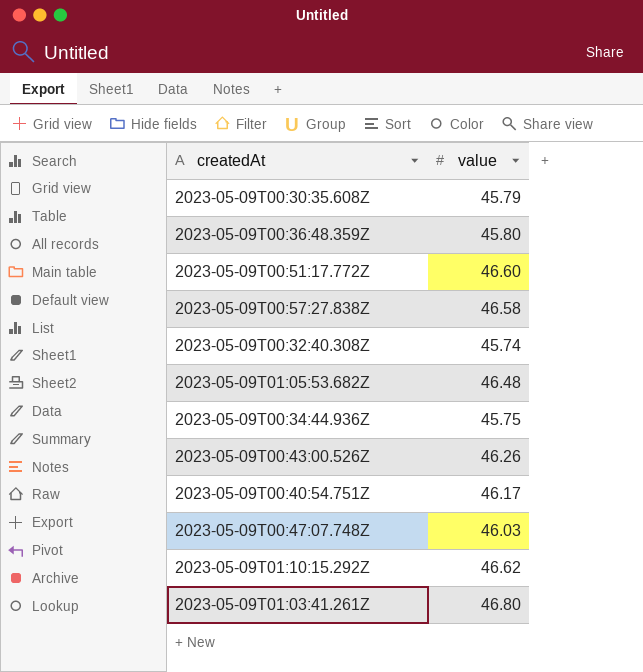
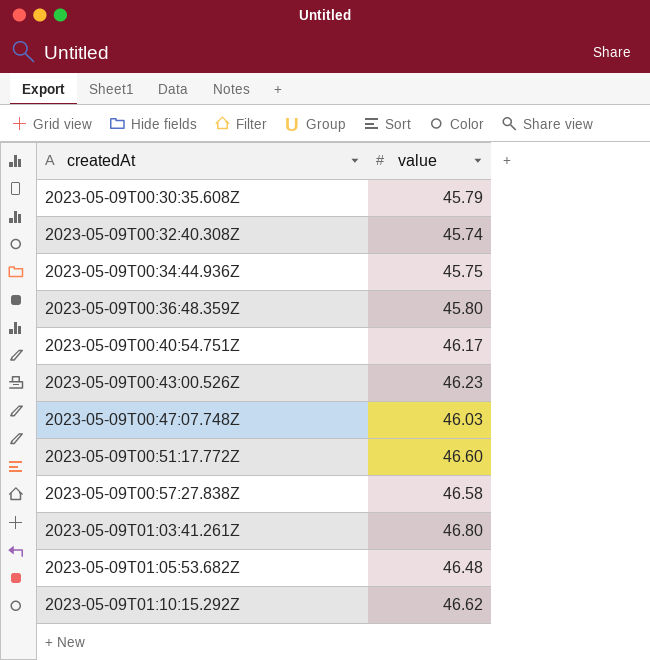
row order: none -> createdAt ascending
2023-05-09T00:43:00.526Z | value: 46.26 -> 46.23

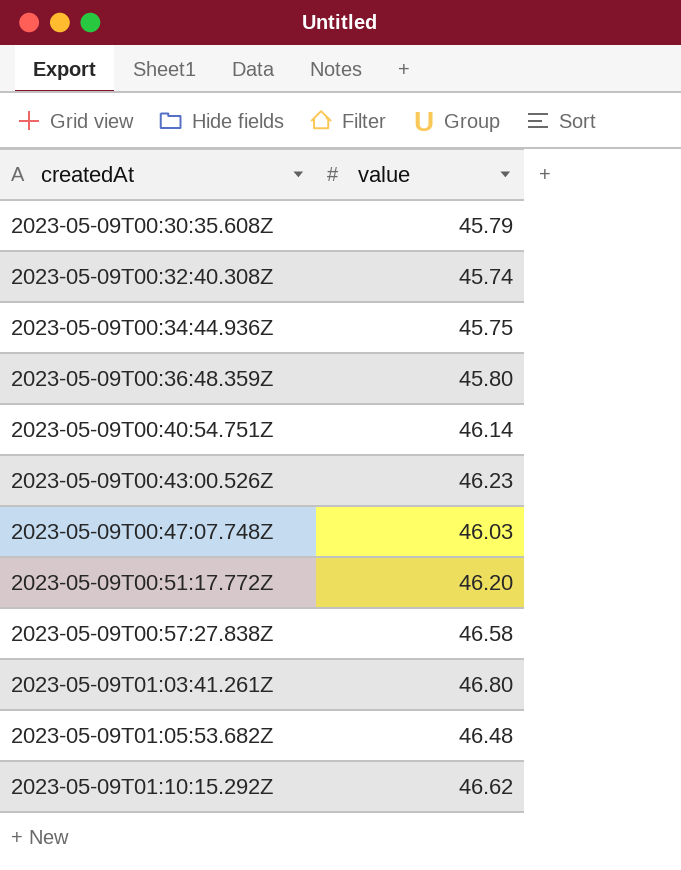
2023-05-09T00:40:54.751Z | value: 46.17 -> 46.14
2023-05-09T00:51:17.772Z | value: 46.60 -> 46.20

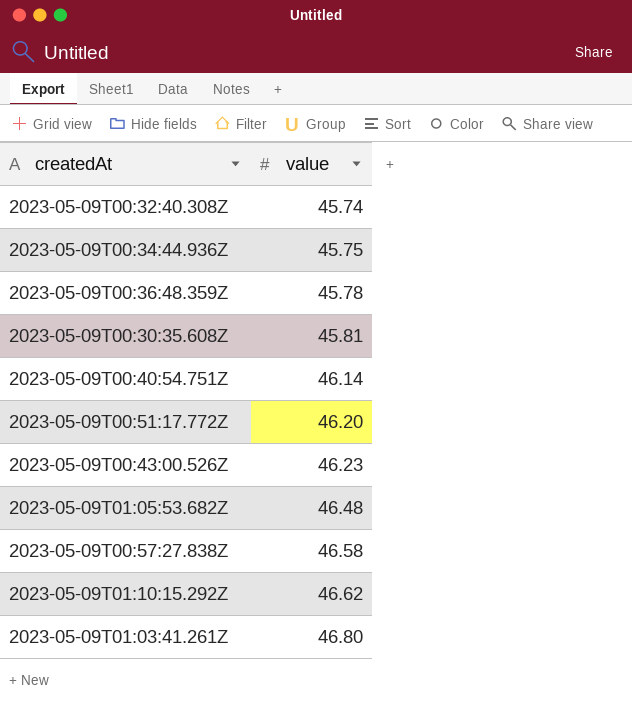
row order: createdAt ascending -> value ascending
row 2023-05-09T00:47:07.748Z: 46.03 -> none
2023-05-09T00:36:48.359Z | value: 45.80 -> 45.78
2023-05-09T00:30:35.608Z | value: 45.79 -> 45.81

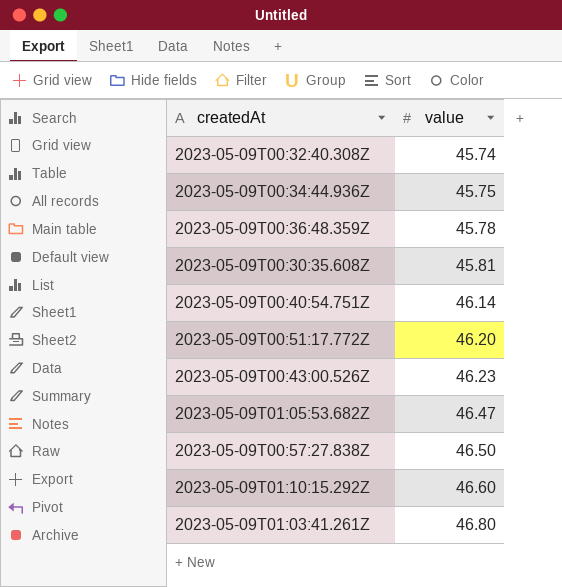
2023-05-09T01:05:53.682Z | value: 46.48 -> 46.47
2023-05-09T00:57:27.838Z | value: 46.58 -> 46.50
2023-05-09T01:10:15.292Z | value: 46.62 -> 46.60

